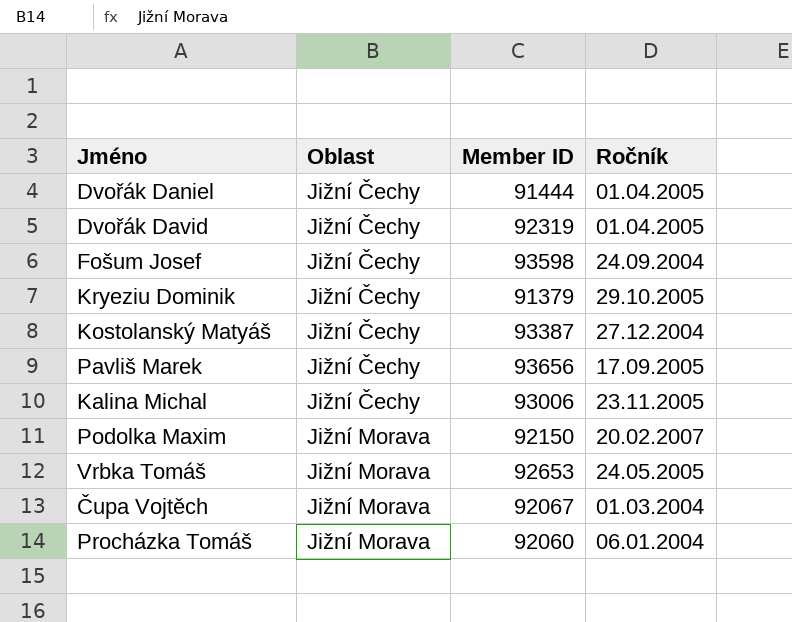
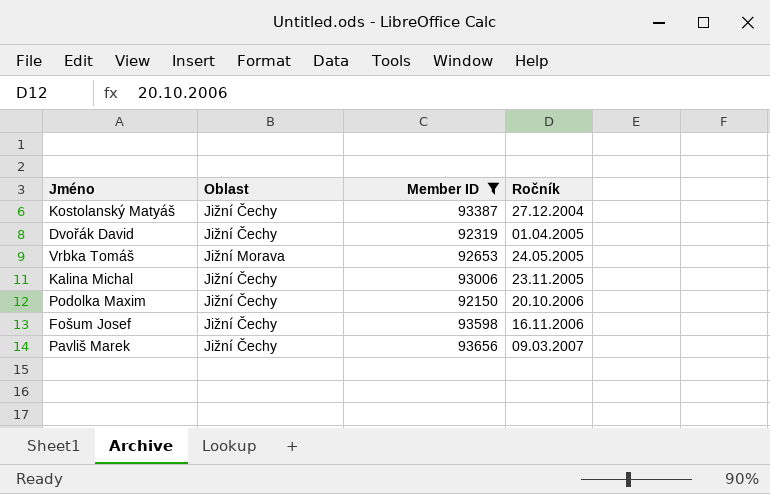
filter: none -> Member ID >= 92150
row order: Oblast ascending -> Ročník ascending
Podolka Maxim | Oblast: Jižní Morava -> Jižní Čechy
Podolka Maxim | Ročník: 20.02.2007 -> 20.10.2006
Fošum Josef | Ročník: 24.09.2004 -> 16.11.2006
Pavliš Marek | Ročník: 17.09.2005 -> 09.03.2007

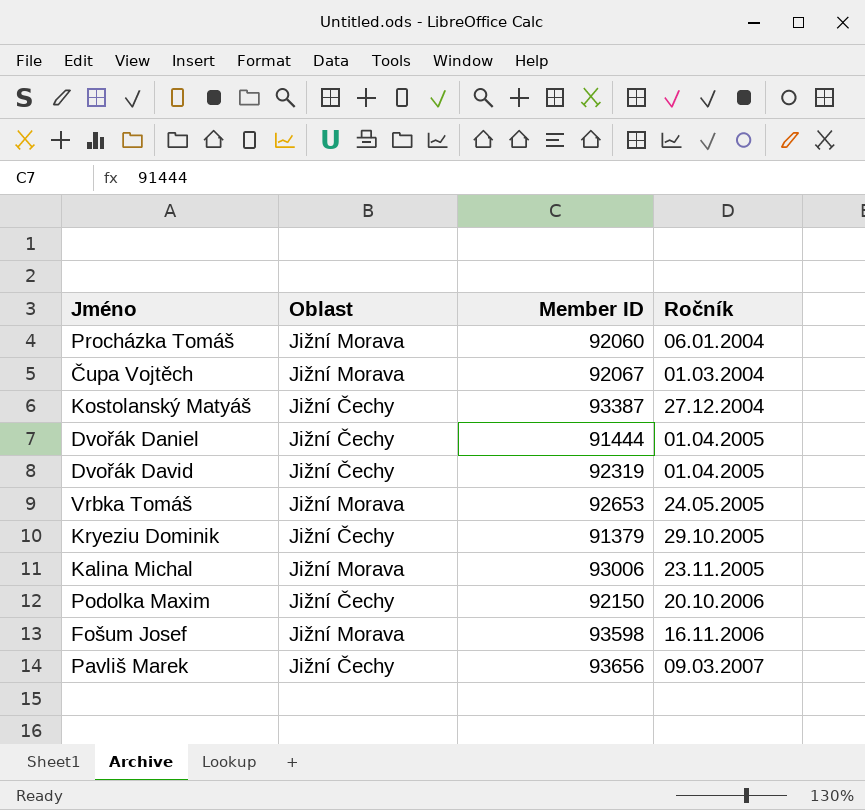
filter: Member ID >= 92150 -> none
Kalina Michal | Oblast: Jižní Čechy -> Jižní Morava
Fošum Josef | Oblast: Jižní Čechy -> Jižní Morava

